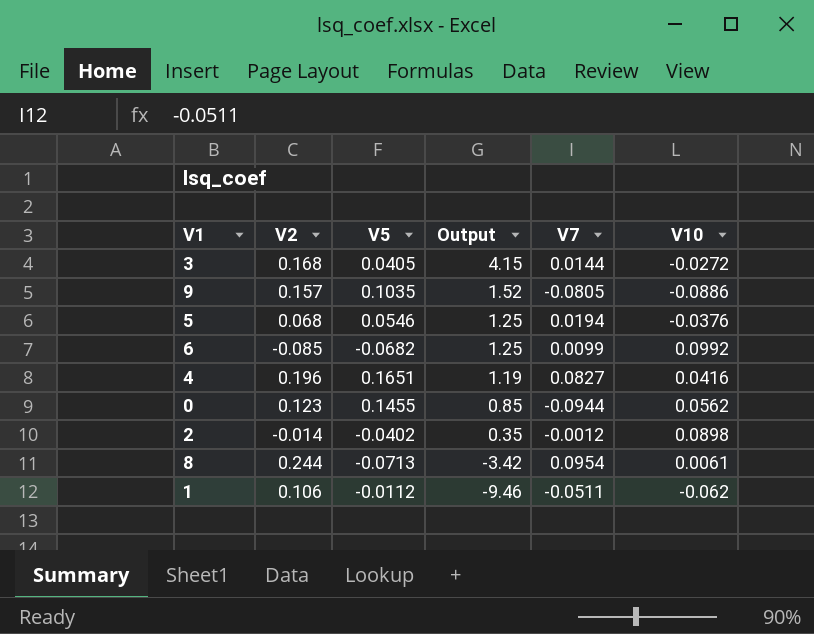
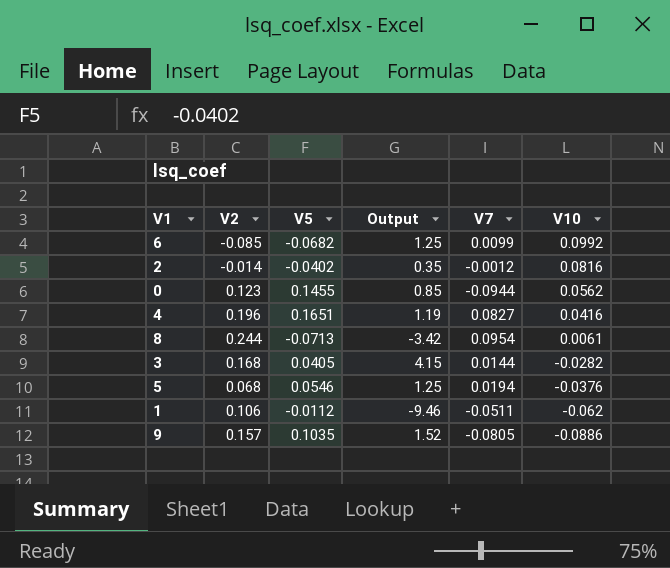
row order: Output descending -> V10 descending
2 | V10: 0.0898 -> 0.0816
3 | V10: -0.0272 -> -0.0282

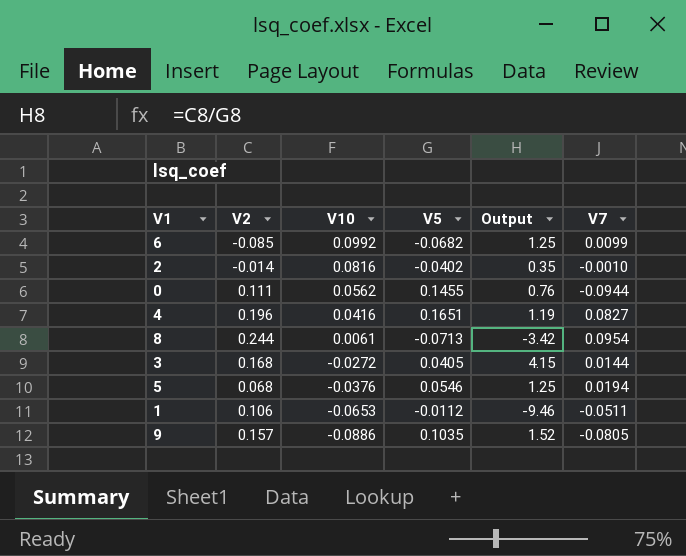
column V10 | position: 6 -> 3
2 | V7: -0.0012 -> -0.0010
0 | V2: 0.123 -> 0.111
0 | Output: 0.85 -> 0.76
3 | V10: -0.0282 -> -0.0272
1 | V10: -0.062 -> -0.0653

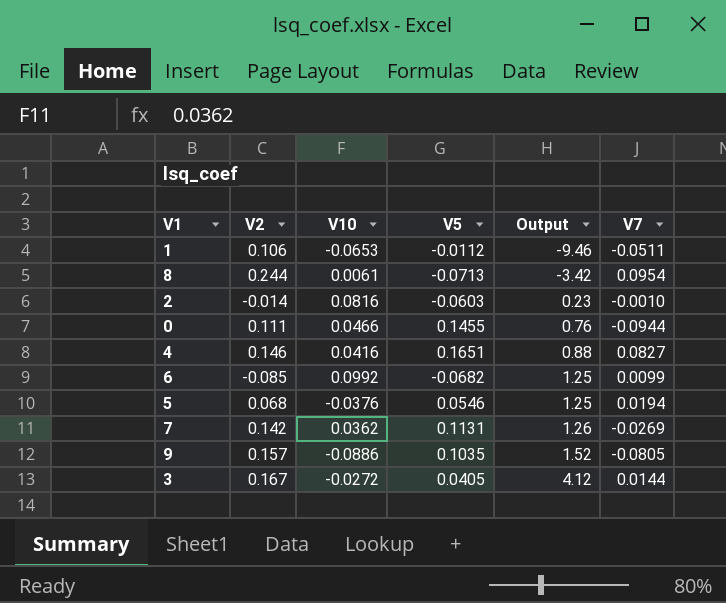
row order: V10 descending -> Output ascending
2 | V5: -0.0402 -> -0.0603
2 | Output: 0.35 -> 0.23
0 | V10: 0.0562 -> 0.0466
4 | V2: 0.196 -> 0.146
4 | Output: 1.19 -> 0.88
row 7: none -> 0.142 | 0.0362 | 0.1131 | 1.26 | -0.0269
3 | V2: 0.168 -> 0.167
3 | Output: 4.15 -> 4.12

